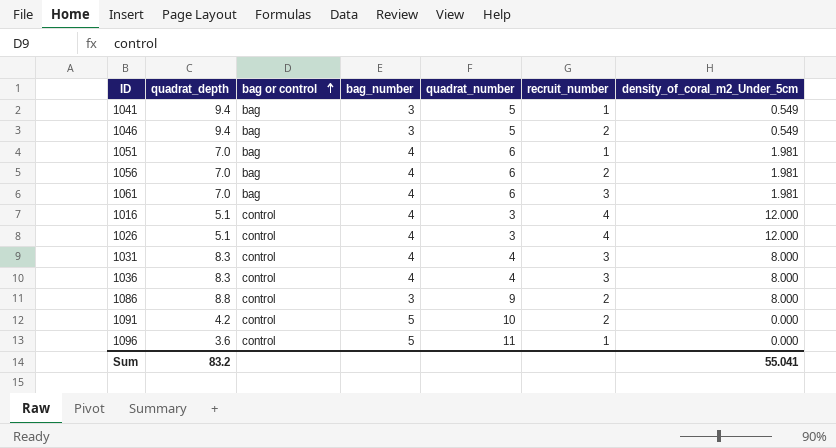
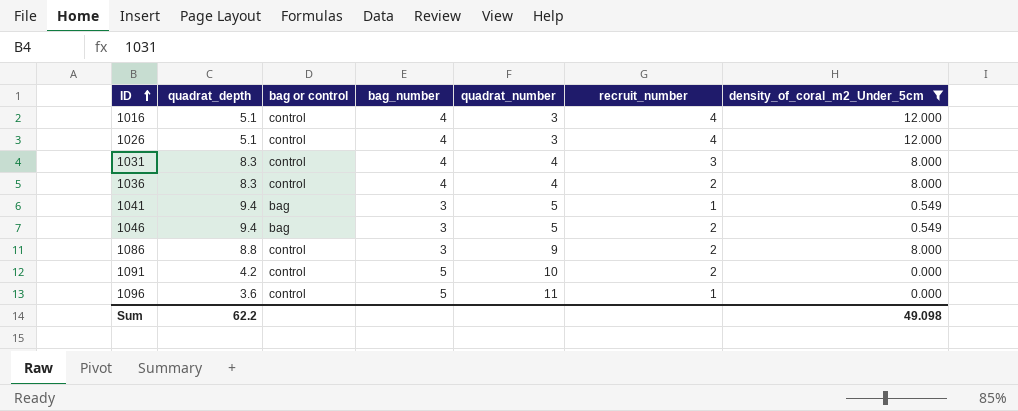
filter: none -> density_of_coral_m2_Under_5cm != 1.981
row order: bag or control ascending -> ID ascending
1036 | recruit_number: 3 -> 2
Sum | quadrat_depth: 83.2 -> 62.2
Sum | density_of_coral_m2_Under_5cm: 55.041 -> 49.098

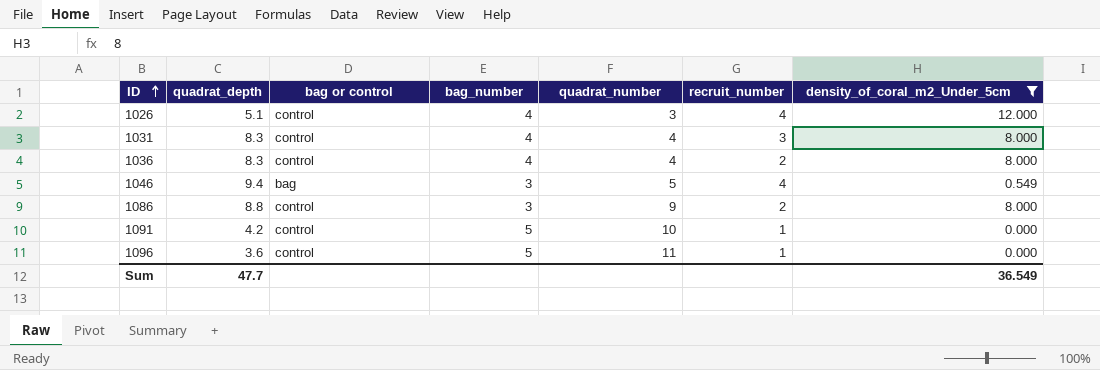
row 1016: 5.1 | control | 4 | 3 | 4 | 12.000 -> none
row 1041: 9.4 | bag | 3 | 5 | 1 | 0.549 -> none
1046 | recruit_number: 2 -> 4
1091 | recruit_number: 2 -> 1
Sum | quadrat_depth: 62.2 -> 47.7
Sum | density_of_coral_m2_Under_5cm: 49.098 -> 36.549

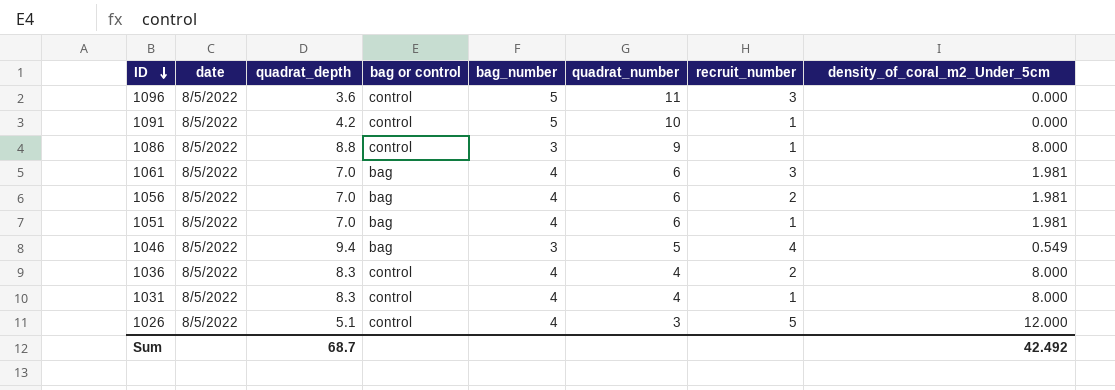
filter: density_of_coral_m2_Under_5cm != 1.981 -> none
row order: ID ascending -> ID descending
column date | position: none -> 2
1096 | recruit_number: 1 -> 3
1086 | recruit_number: 2 -> 1
1031 | recruit_number: 3 -> 1
1026 | recruit_number: 4 -> 5
Sum | quadrat_depth: 47.7 -> 68.7
Sum | density_of_coral_m2_Under_5cm: 36.549 -> 42.492

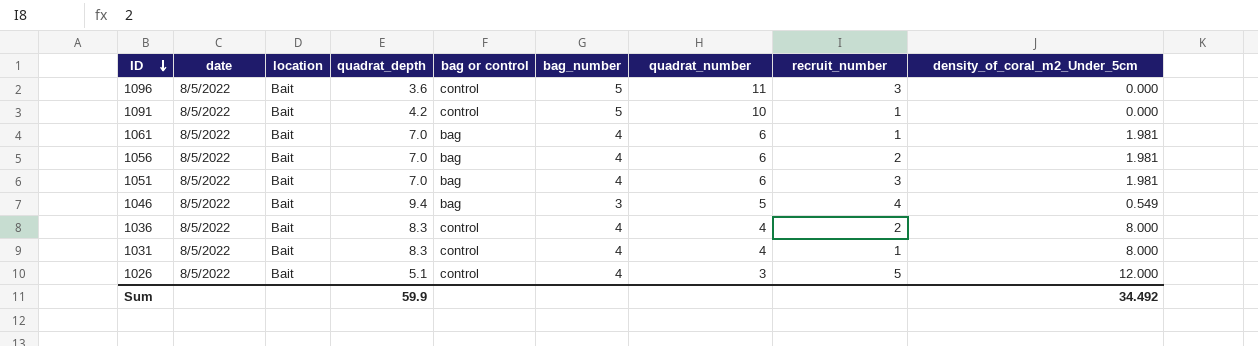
column location | position: none -> 3
row 1086: 8/5/2022 | 8.8 | control | 3 | 9 | 1 | 8.000 -> none
1061 | recruit_number: 3 -> 1
1051 | recruit_number: 1 -> 3
Sum | quadrat_depth: 68.7 -> 59.9
Sum | density_of_coral_m2_Under_5cm: 42.492 -> 34.492

